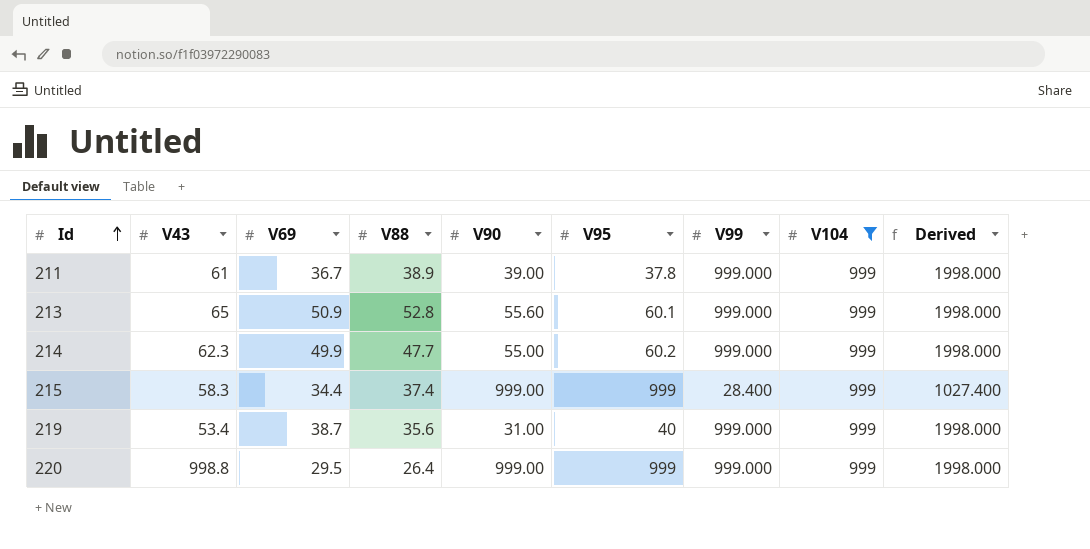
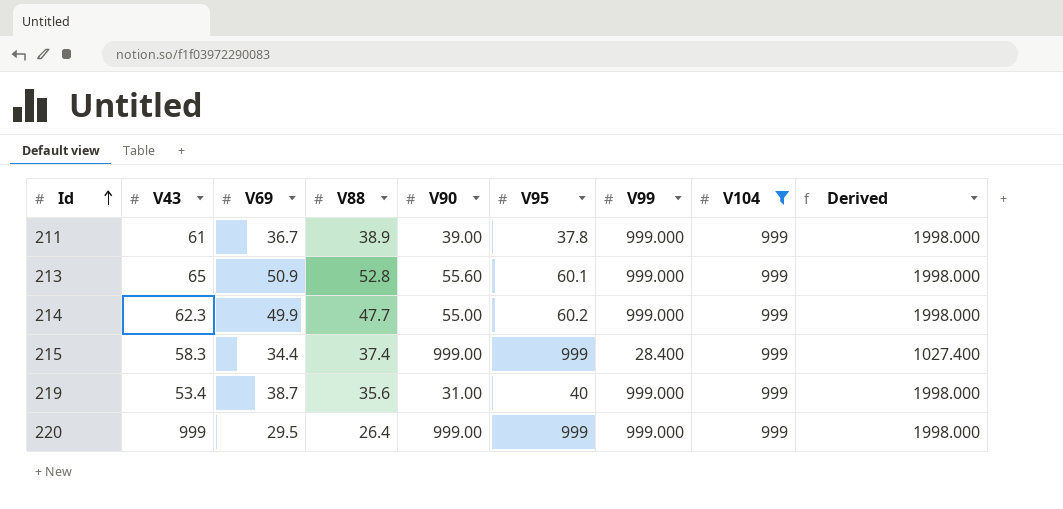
220 | V43: 998.8 -> 999

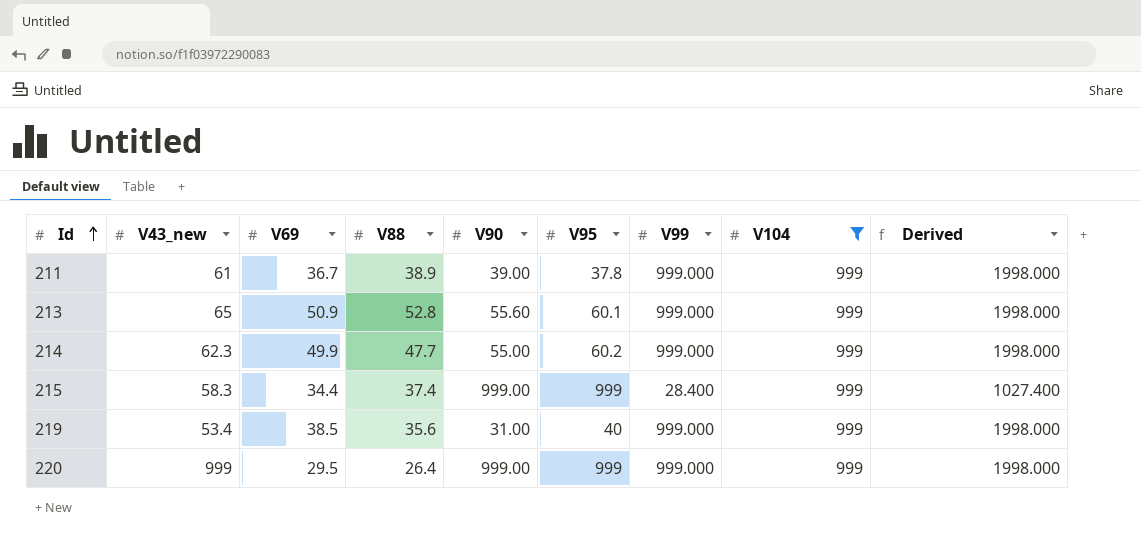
column name: V43 -> V43_new
219 | V69: 38.7 -> 38.5

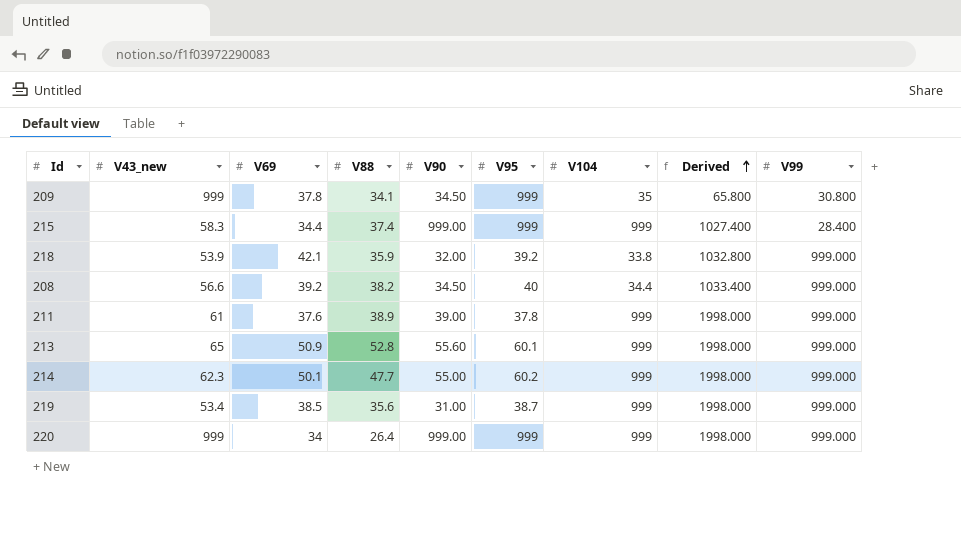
filter: V104 = 999 -> none
row order: Id ascending -> Derived ascending
column V99 | position: 7 -> 9
211 | V69: 36.7 -> 37.6
214 | V69: 49.9 -> 50.1
219 | V95: 40 -> 38.7
220 | V69: 29.5 -> 34

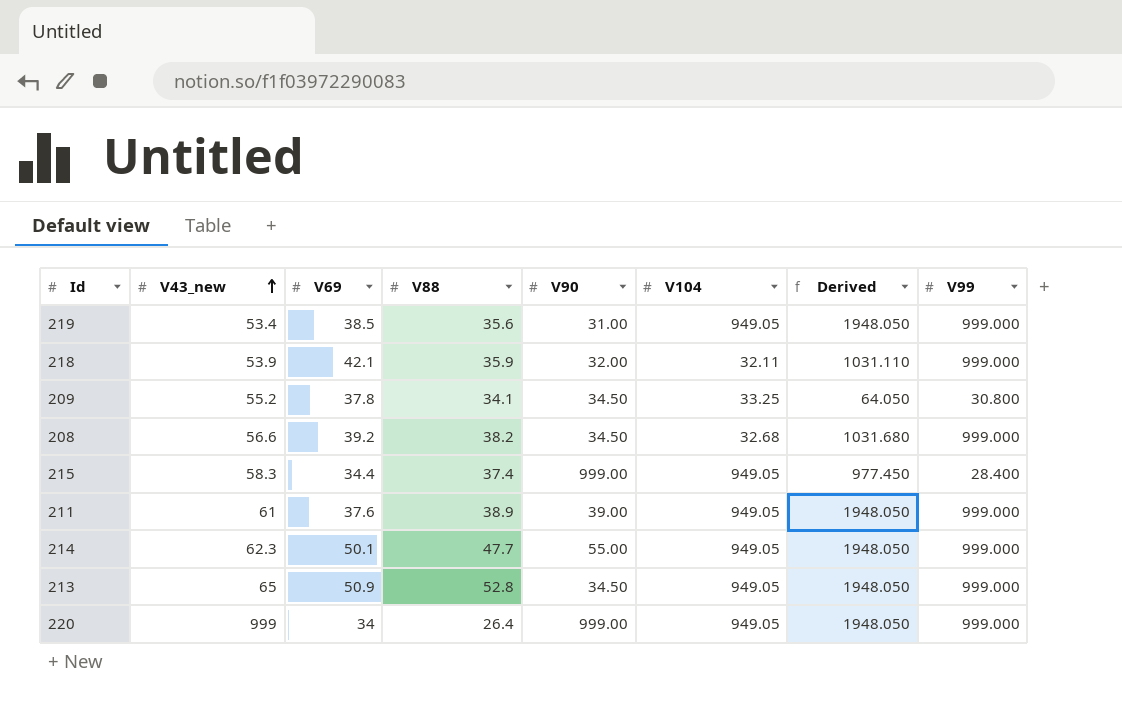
row order: Derived ascending -> V43_new ascending
column V95 | position: 6 -> none
219 | V104: 999 -> 949.05
219 | Derived: 1998.000 -> 1948.050
218 | V104: 33.8 -> 32.11
218 | Derived: 1032.800 -> 1031.110
209 | V43_new: 999 -> 55.2
209 | V104: 35 -> 33.25
209 | Derived: 65.800 -> 64.050
208 | V104: 34.4 -> 32.68
208 | Derived: 1033.400 -> 1031.680
215 | V104: 999 -> 949.05
215 | Derived: 1027.400 -> 977.450
211 | V104: 999 -> 949.05
211 | Derived: 1998.000 -> 1948.050
214 | V104: 999 -> 949.05
214 | Derived: 1998.000 -> 1948.050
213 | V90: 55.60 -> 34.50
213 | V104: 999 -> 949.05
213 | Derived: 1998.000 -> 1948.050
220 | V104: 999 -> 949.05
220 | Derived: 1998.000 -> 1948.050

